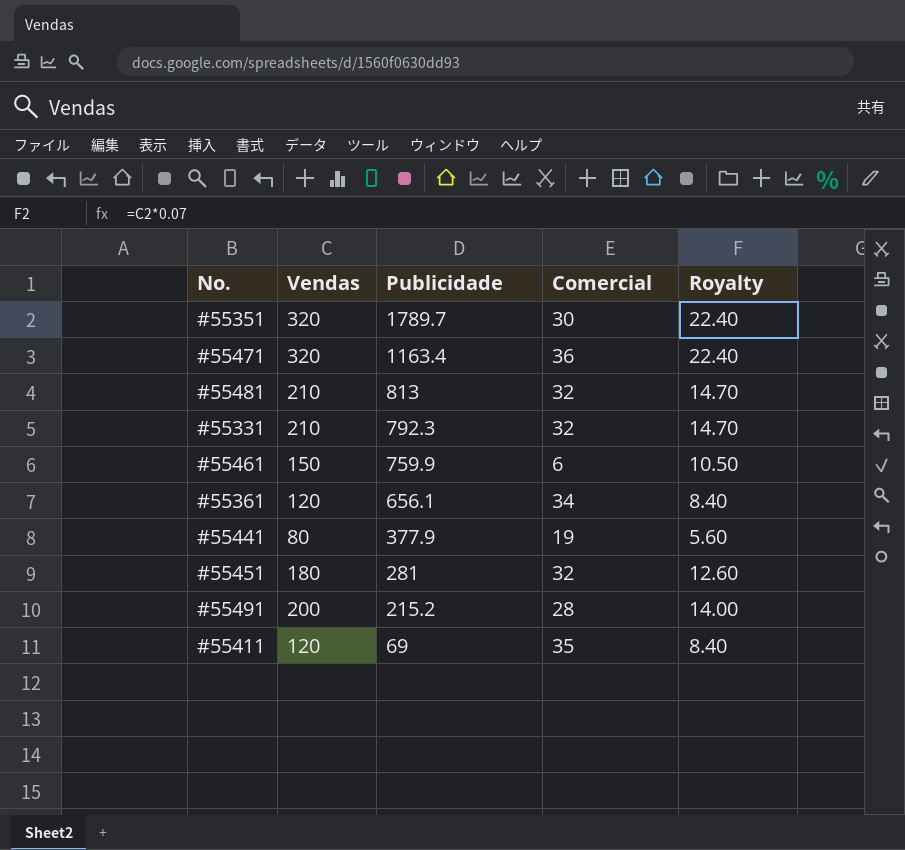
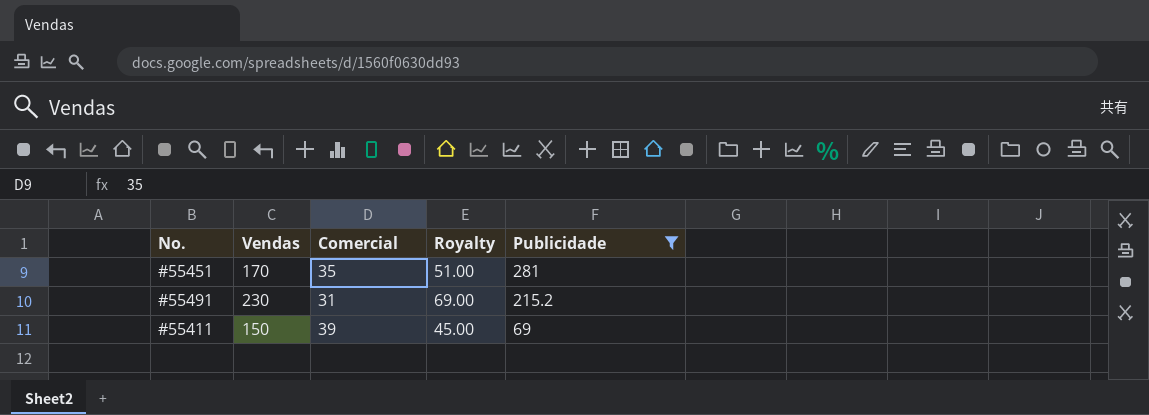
filter: none -> Publicidade <= 281
column Royalty | formula: [Vendas] * 0.07 -> [Vendas] * 0.3
column Publicidade | position: 3 -> 5
#55451 | Vendas: 180 -> 170
#55451 | Comercial: 32 -> 35
#55491 | Vendas: 200 -> 230
#55491 | Comercial: 28 -> 31
#55411 | Vendas: 120 -> 150
#55411 | Comercial: 35 -> 39

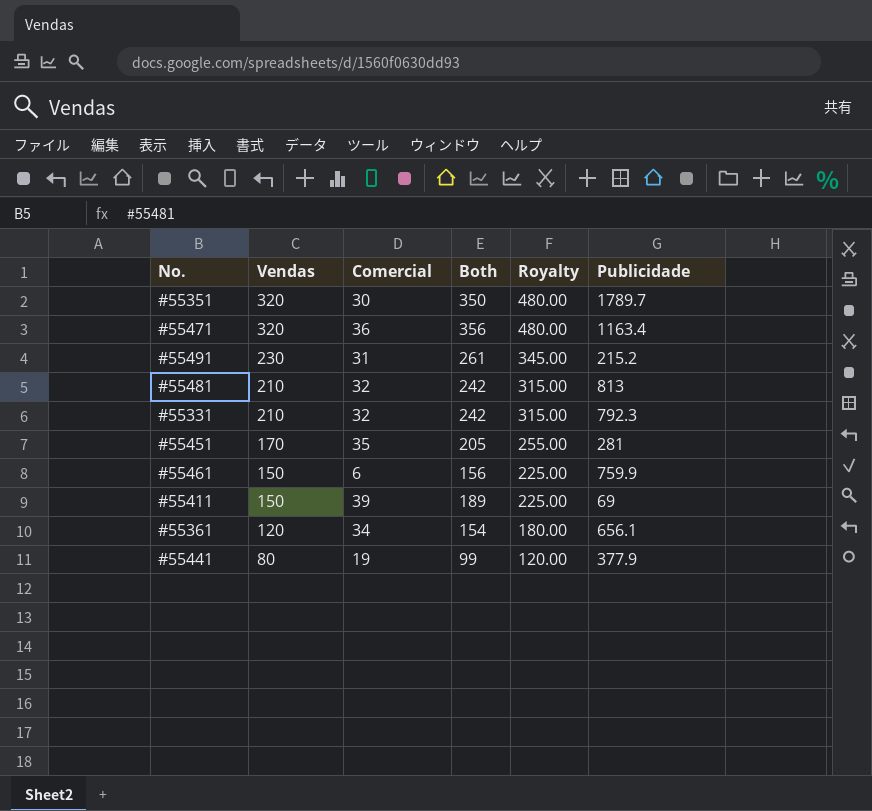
filter: Publicidade <= 281 -> none
row order: Publicidade descending -> Vendas descending
column Both | formula: none -> [Vendas] + [Comercial]
column Royalty | formula: [Vendas] * 0.3 -> [Vendas] * 1.5

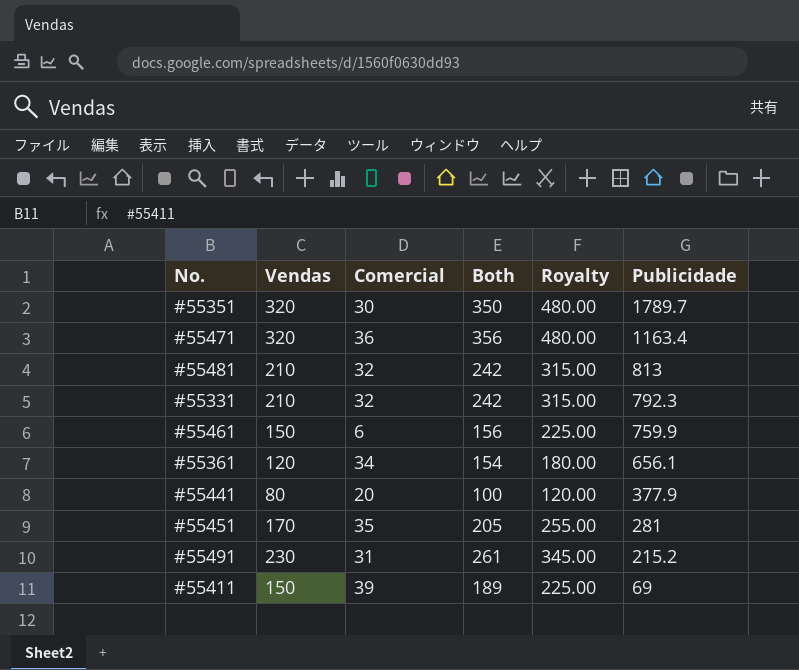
row order: Vendas descending -> Publicidade descending
#55441 | Comercial: 19 -> 20
#55441 | Both: 99 -> 100

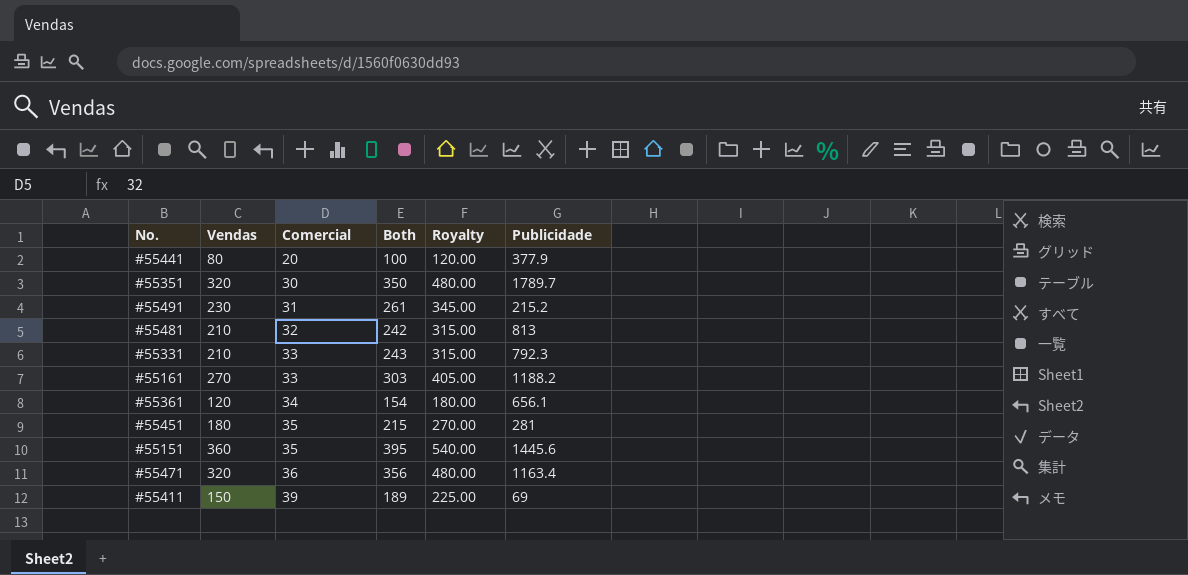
row order: Publicidade descending -> Comercial ascending
row #55461: 150 | 6 | 156 | 225.00 | 759.9 -> none
#55331 | Comercial: 32 -> 33
#55331 | Both: 242 -> 243
row #55161: none -> 270 | 33 | 303 | 405.00 | 1188.2
#55451 | Vendas: 170 -> 180
#55451 | Both: 205 -> 215
#55451 | Royalty: 255.00 -> 270.00
row #55151: none -> 360 | 35 | 395 | 540.00 | 1445.6

